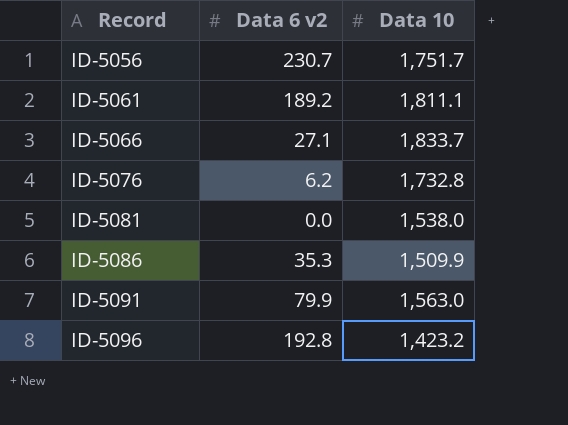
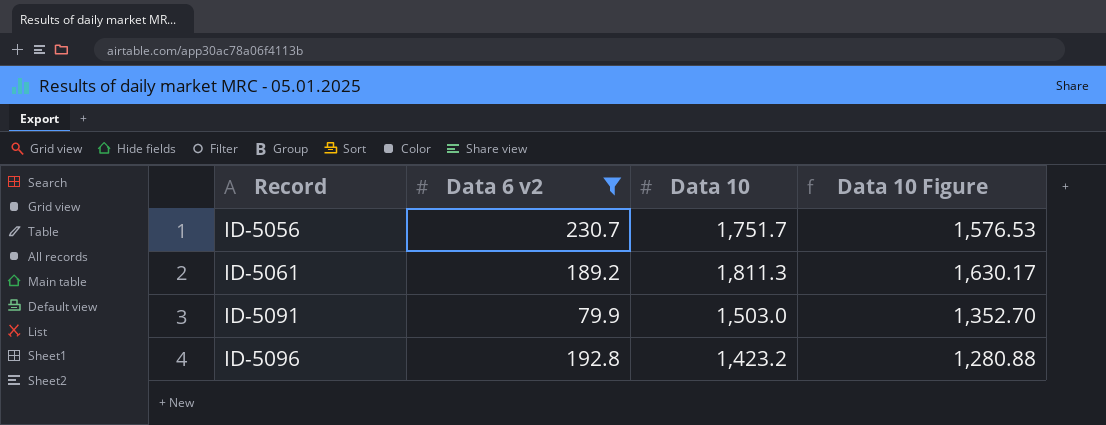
filter: none -> Data 6 v2 >= 79.9
column Data 10 Figure | formula: none -> [Data 10] * 0.9
ID-5061 | Data 10: 1,811.1 -> 1,811.3
ID-5091 | Data 10: 1,563.0 -> 1,503.0

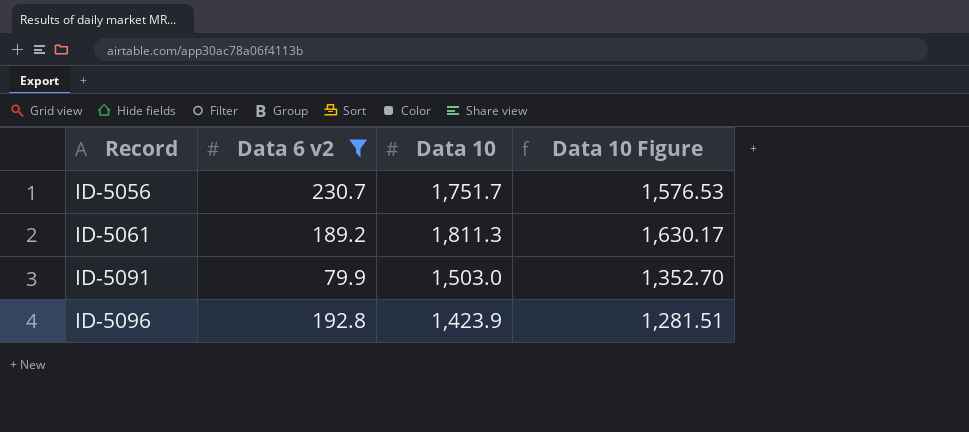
ID-5096 | Data 10: 1,423.2 -> 1,423.9
ID-5096 | Data 10 Figure: 1,280.88 -> 1,281.51

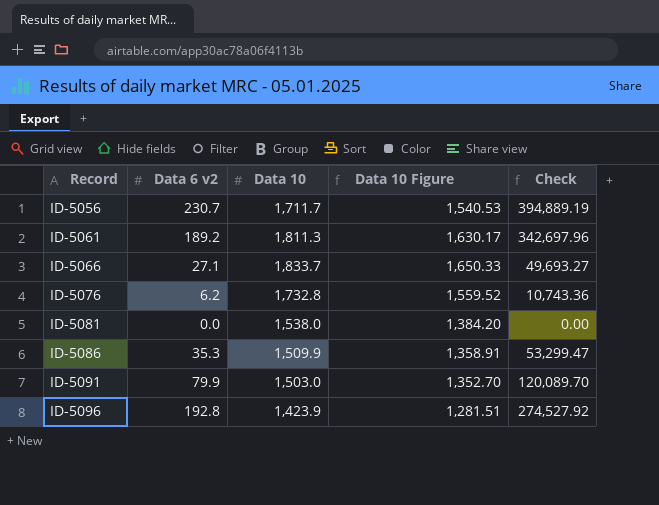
filter: Data 6 v2 >= 79.9 -> none
column Check | formula: none -> [Data 6 v2] * [Data 10]
ID-5056 | Data 10: 1,751.7 -> 1,711.7
ID-5056 | Data 10 Figure: 1,576.53 -> 1,540.53

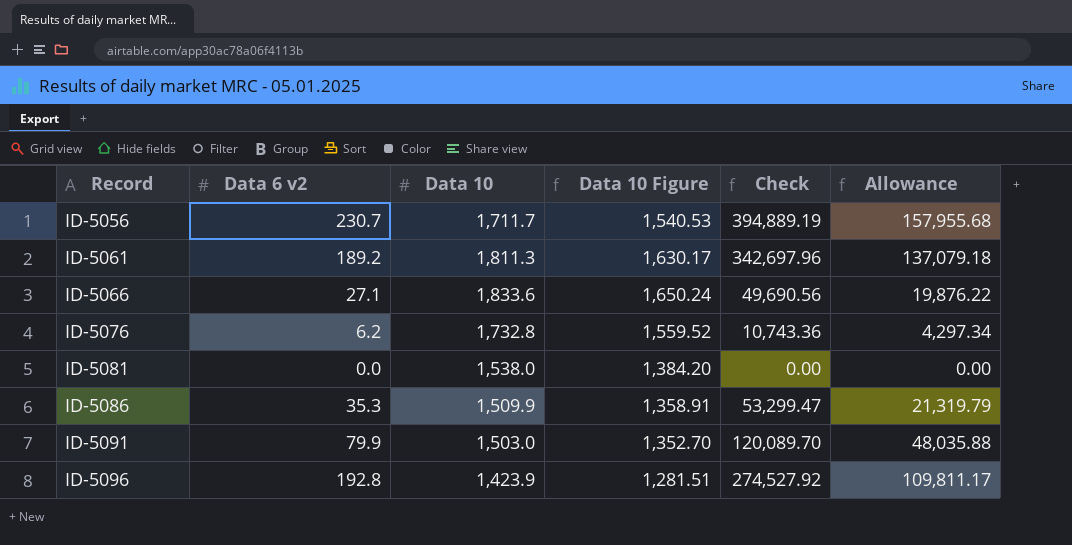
column Allowance | formula: none -> [Check] * 0.4
ID-5066 | Data 10: 1,833.7 -> 1,833.6
ID-5066 | Data 10 Figure: 1,650.33 -> 1,650.24
ID-5066 | Check: 49,693.27 -> 49,690.56

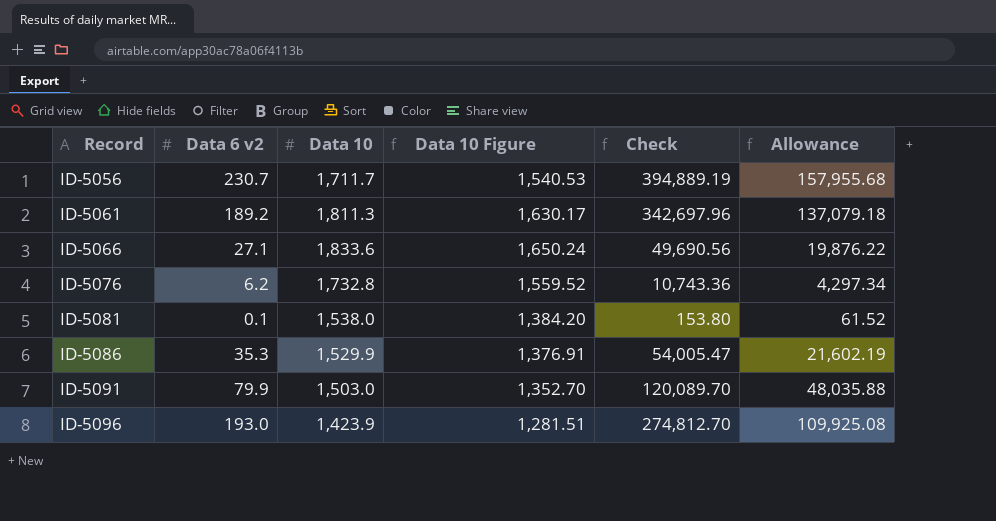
ID-5081 | Data 6 v2: 0.0 -> 0.1
ID-5081 | Check: 0.00 -> 153.80
ID-5081 | Allowance: 0.00 -> 61.52
ID-5086 | Data 10: 1,509.9 -> 1,529.9
ID-5086 | Data 10 Figure: 1,358.91 -> 1,376.91
ID-5086 | Check: 53,299.47 -> 54,005.47
ID-5086 | Allowance: 21,319.79 -> 21,602.19
ID-5096 | Data 6 v2: 192.8 -> 193.0
ID-5096 | Check: 274,527.92 -> 274,812.70
ID-5096 | Allowance: 109,811.17 -> 109,925.08

